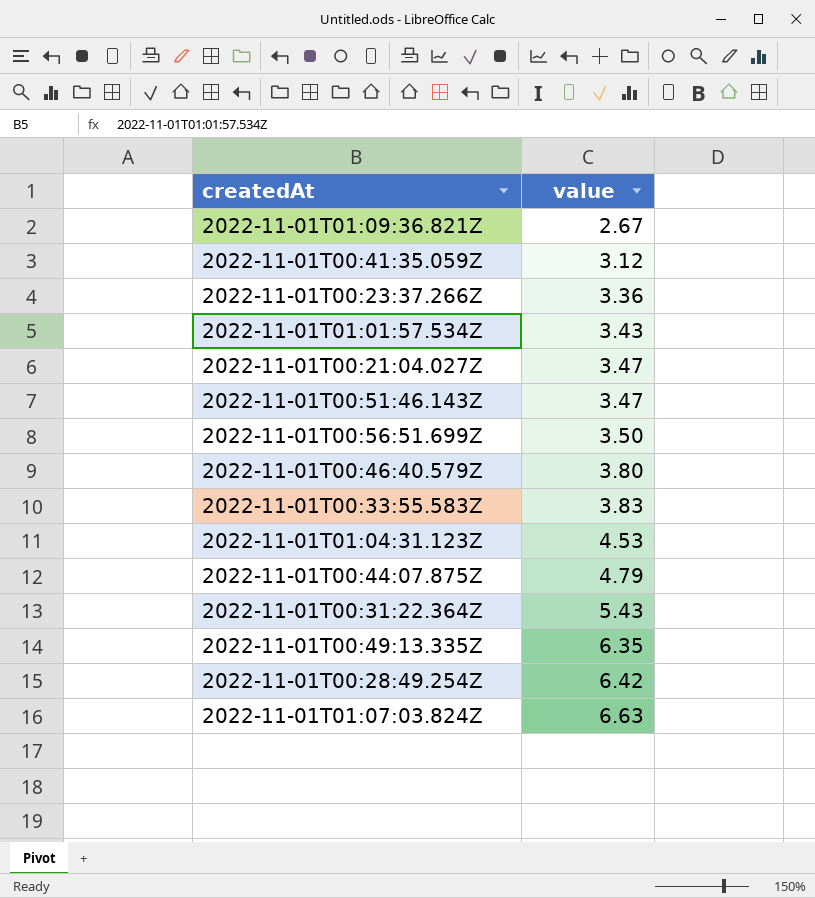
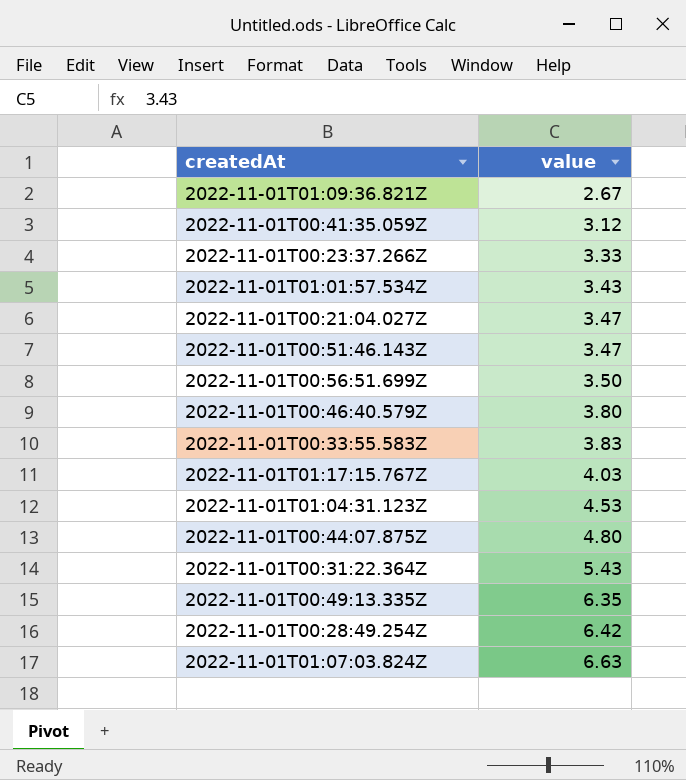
2022-11-01T00:23:37.266Z | value: 3.36 -> 3.33
row 2022-11-01T01:17:15.767Z: none -> 4.03
2022-11-01T00:44:07.875Z | value: 4.79 -> 4.80

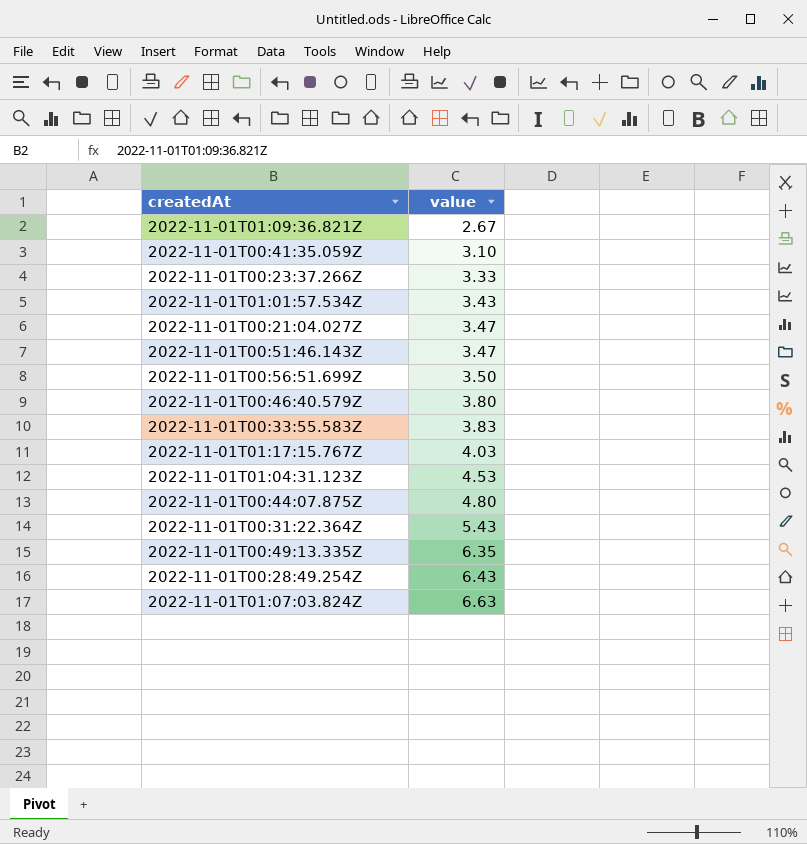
2022-11-01T00:41:35.059Z | value: 3.12 -> 3.10
2022-11-01T00:28:49.254Z | value: 6.42 -> 6.43

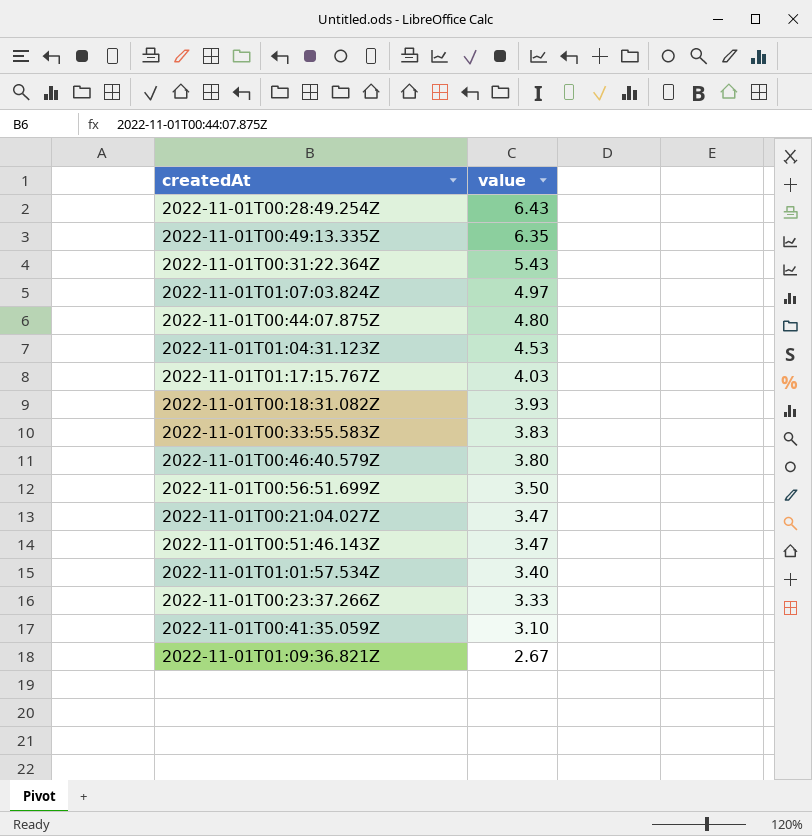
row order: value ascending -> value descending
2022-11-01T01:07:03.824Z | value: 6.63 -> 4.97
row 2022-11-01T00:18:31.082Z: none -> 3.93
2022-11-01T01:01:57.534Z | value: 3.43 -> 3.40

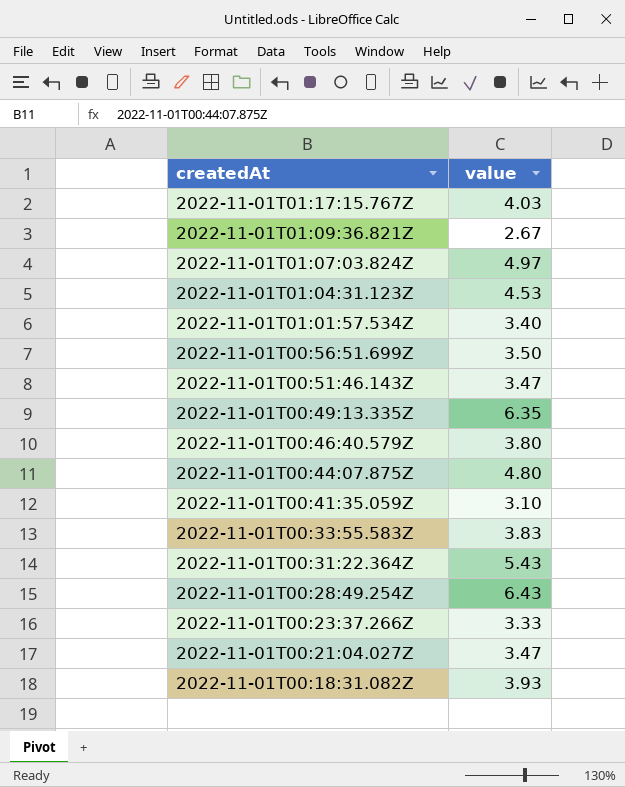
row order: value descending -> createdAt descending

